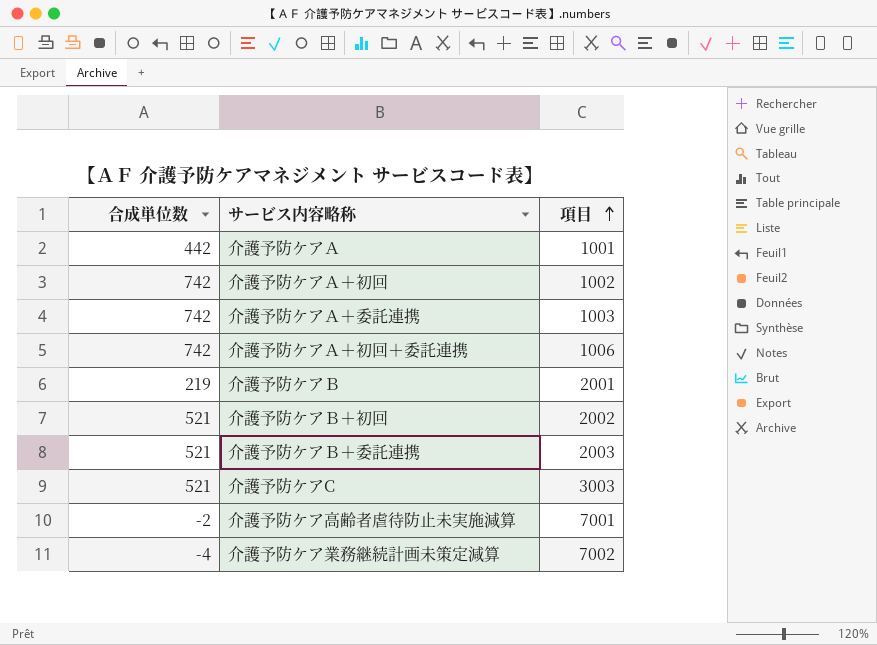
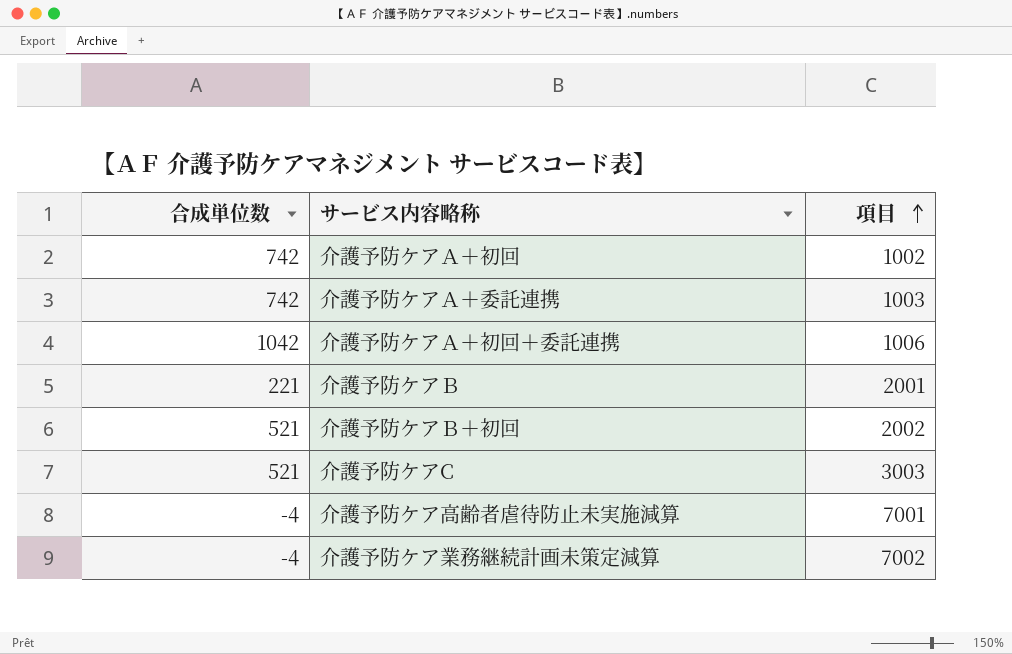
row 介護予防ケアＡ: 442 | 1001 -> none
row 介護予防ケアＢ＋委託連携: 521 | 2003 -> none
介護予防ケアＡ＋初回＋委託連携 | 合成単位数: 742 -> 1042
介護予防ケアＢ | 合成単位数: 219 -> 221
介護予防ケア高齢者虐待防止未実施減算 | 合成単位数: -2 -> -4

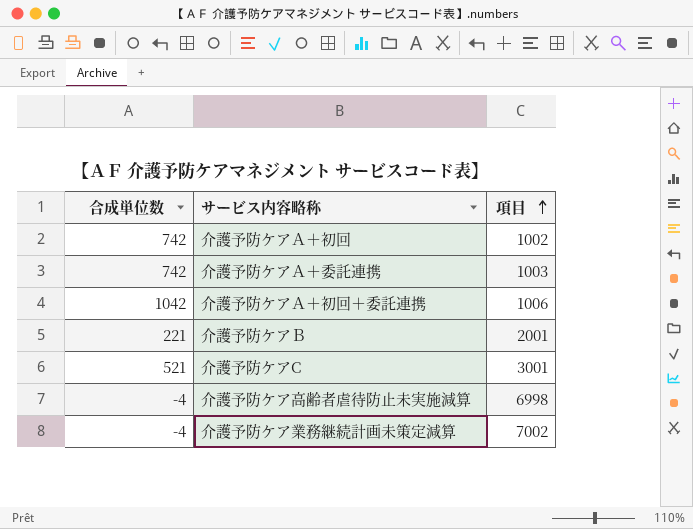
row 介護予防ケアＢ＋初回: 521 | 2002 -> none
介護予防ケアC | 項目: 3003 -> 3001
介護予防ケア高齢者虐待防止未実施減算 | 項目: 7001 -> 6998

